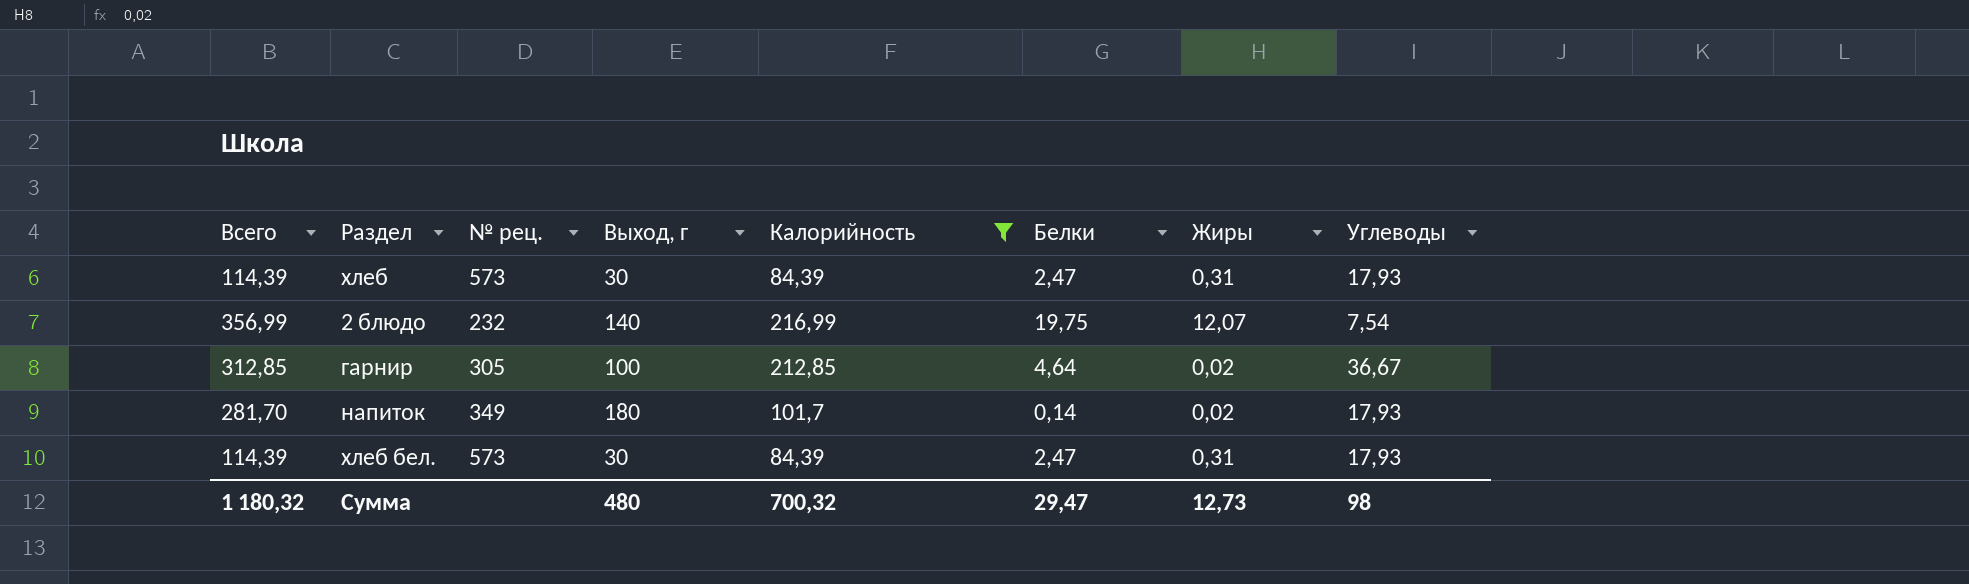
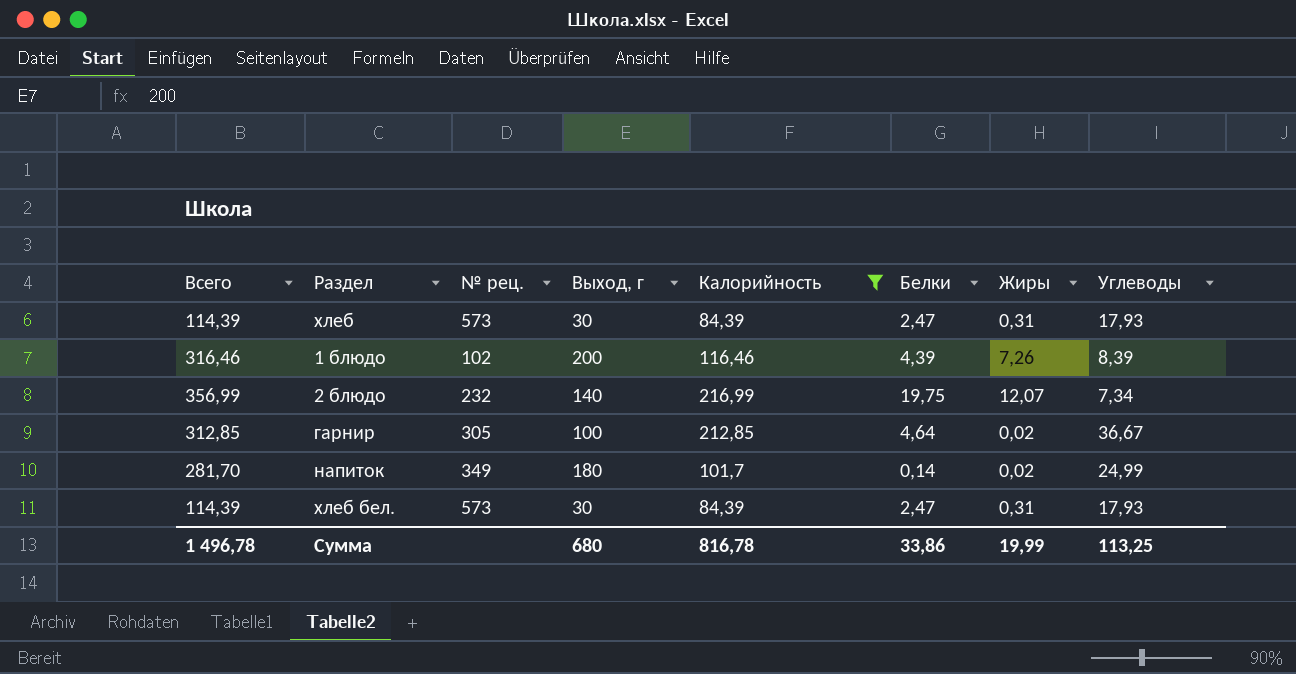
row 1 блюдо: none -> 316,46 | 102 | 200 | 116,46 | 4,39 | 7,26 | 8,39
2 блюдо | Углеводы: 7,54 -> 7,34
напиток | Углеводы: 17,93 -> 24,99
Сумма | Всего: 1 180,32 -> 1 496,78
Сумма | Выход, г: 480 -> 680
Сумма | Калорийность: 700,32 -> 816,78
Сумма | Белки: 29,47 -> 33,86
Сумма | Жиры: 12,73 -> 19,99
Сумма | Углеводы: 98 -> 113,25

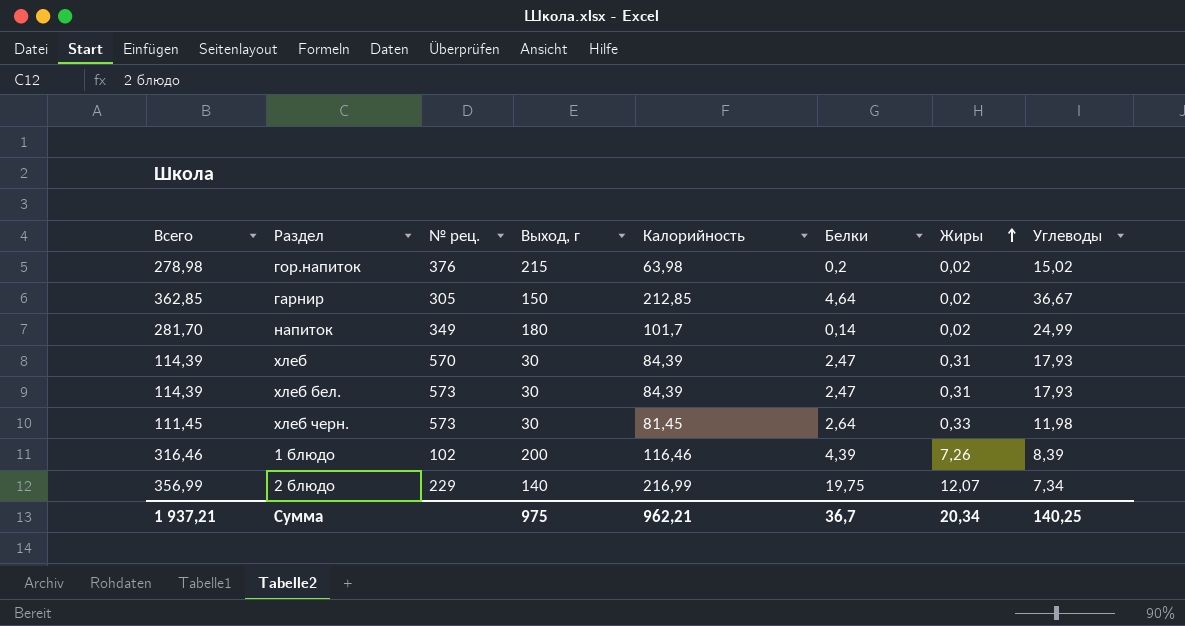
filter: Калорийность >= 84,39 -> none
row order: none -> Жиры ascending
гарнир | Всего: 312,85 -> 362,85
гарнир | Выход, г: 100 -> 150
хлеб | № рец.: 573 -> 570
2 блюдо | № рец.: 232 -> 229
Сумма | Всего: 1 496,78 -> 1 937,21
Сумма | Выход, г: 680 -> 975
Сумма | Калорийность: 816,78 -> 962,21
Сумма | Белки: 33,86 -> 36,7
Сумма | Жиры: 19,99 -> 20,34
Сумма | Углеводы: 113,25 -> 140,25

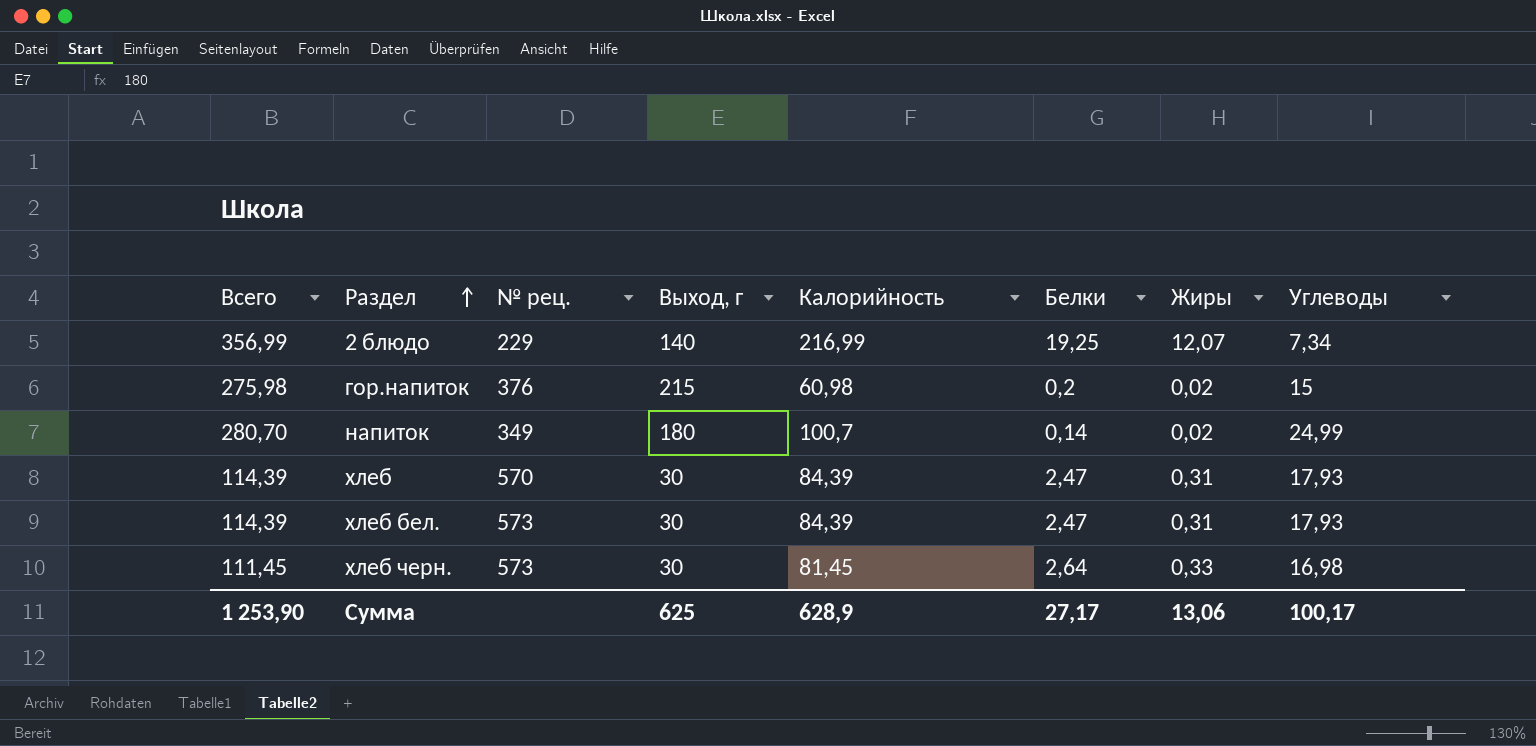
row order: Жиры ascending -> Раздел ascending
row гарнир: 362,85 | 305 | 150 | 212,85 | 4,64 | 0,02 | 36,67 -> none
row 1 блюдо: 316,46 | 102 | 200 | 116,46 | 4,39 | 7,26 | 8,39 -> none
2 блюдо | Белки: 19,75 -> 19,25
гор.напиток | Всего: 278,98 -> 275,98
гор.напиток | Калорийность: 63,98 -> 60,98
гор.напиток | Углеводы: 15,02 -> 15
напиток | Всего: 281,70 -> 280,70
напиток | Калорийность: 101,7 -> 100,7
хлеб черн. | Углеводы: 11,98 -> 16,98
Сумма | Всего: 1 937,21 -> 1 253,90
Сумма | Выход, г: 975 -> 625
Сумма | Калорийность: 962,21 -> 628,9
Сумма | Белки: 36,7 -> 27,17
Сумма | Жиры: 20,34 -> 13,06
Сумма | Углеводы: 140,25 -> 100,17

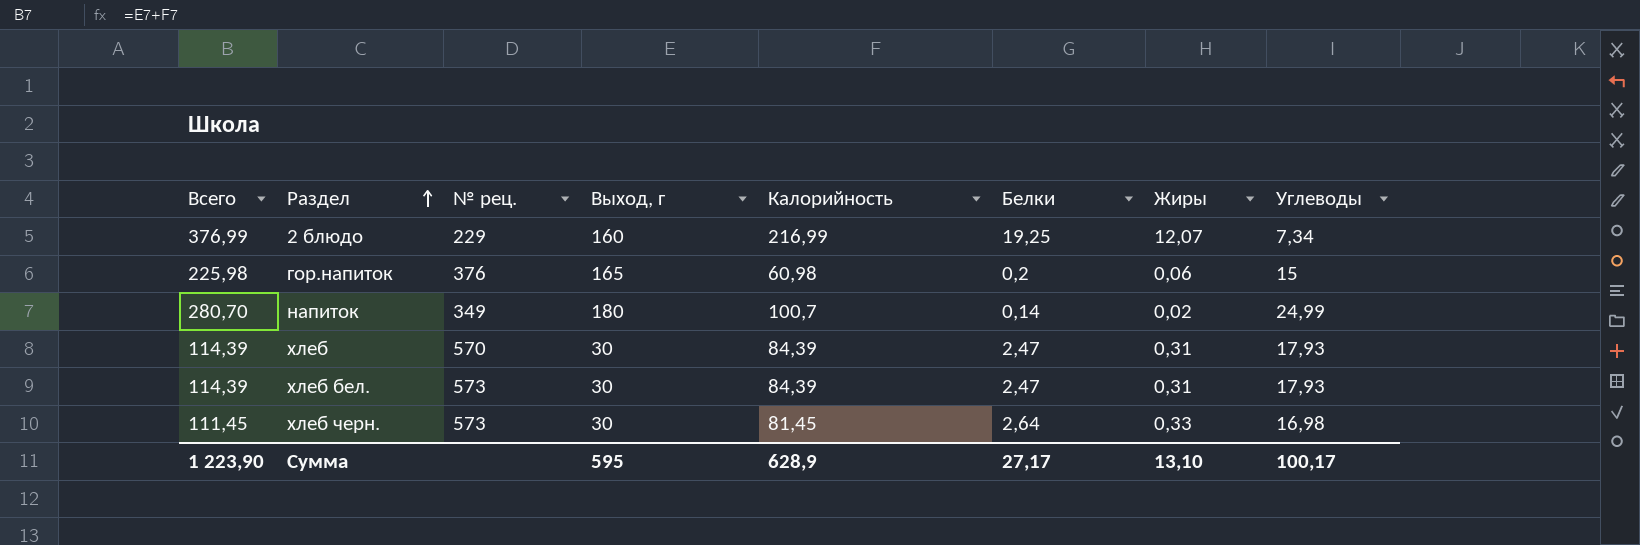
2 блюдо | Всего: 356,99 -> 376,99
2 блюдо | Выход, г: 140 -> 160
гор.напиток | Всего: 275,98 -> 225,98
гор.напиток | Выход, г: 215 -> 165
гор.напиток | Жиры: 0,02 -> 0,06
Сумма | Всего: 1 253,90 -> 1 223,90
Сумма | Выход, г: 625 -> 595
Сумма | Жиры: 13,06 -> 13,10

